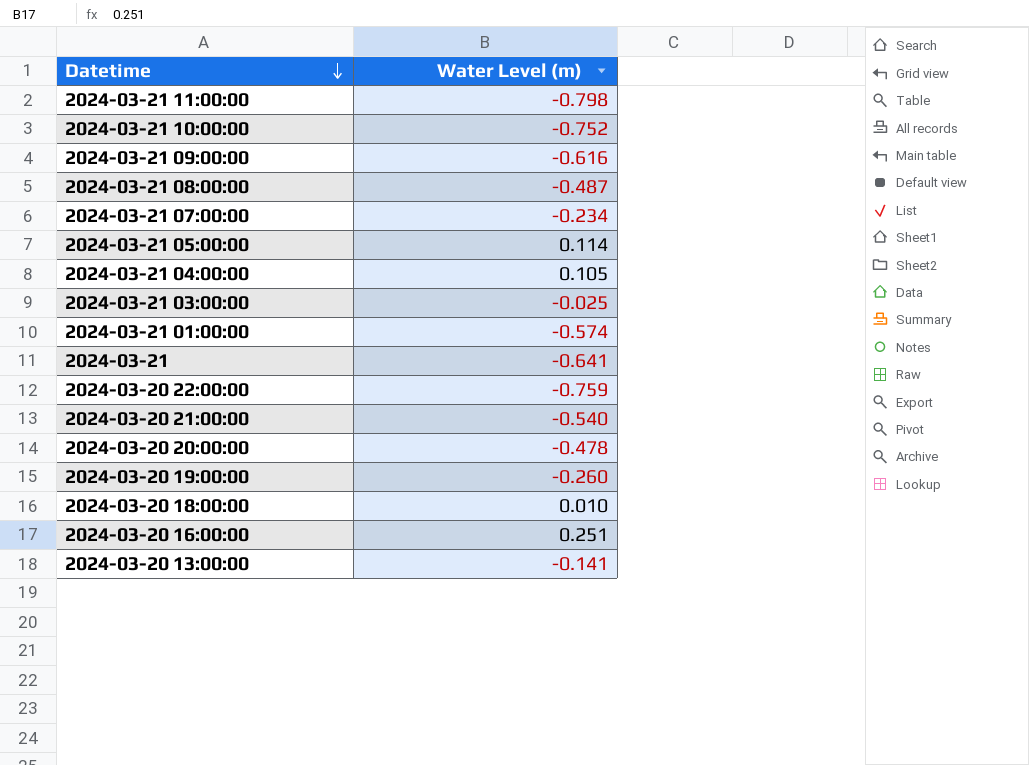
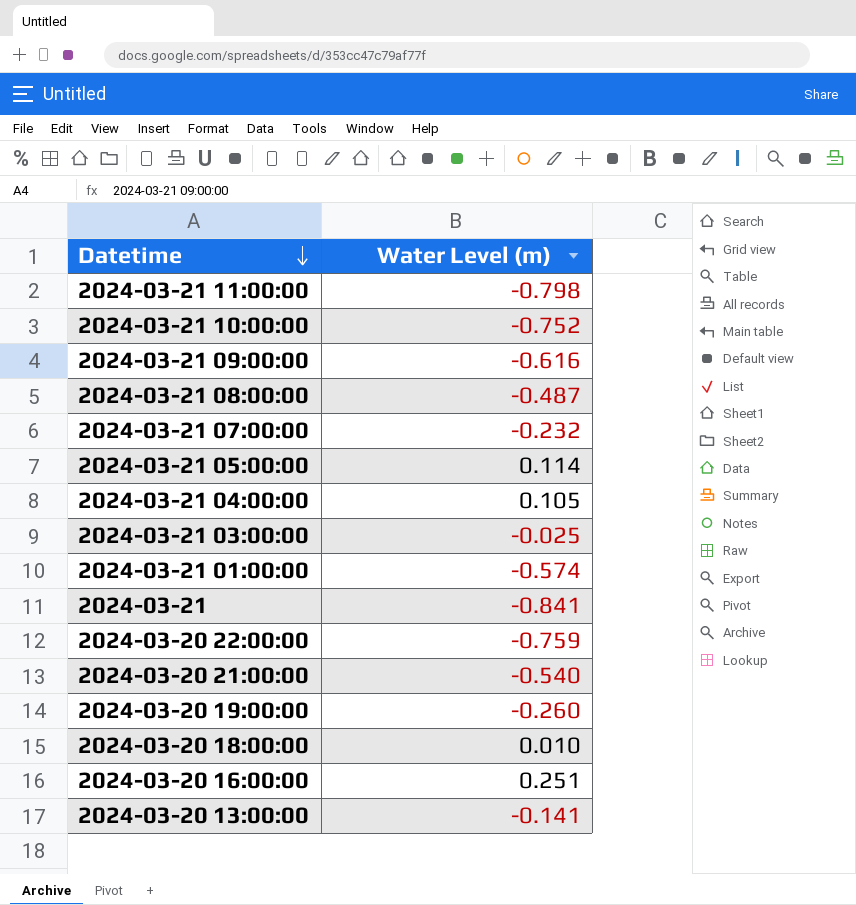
row 2024-03-20 20:00:00: -0.478 -> none
2024-03-21 07:00:00 | Water Level (m): -0.234 -> -0.232
2024-03-21 | Water Level (m): -0.641 -> -0.841

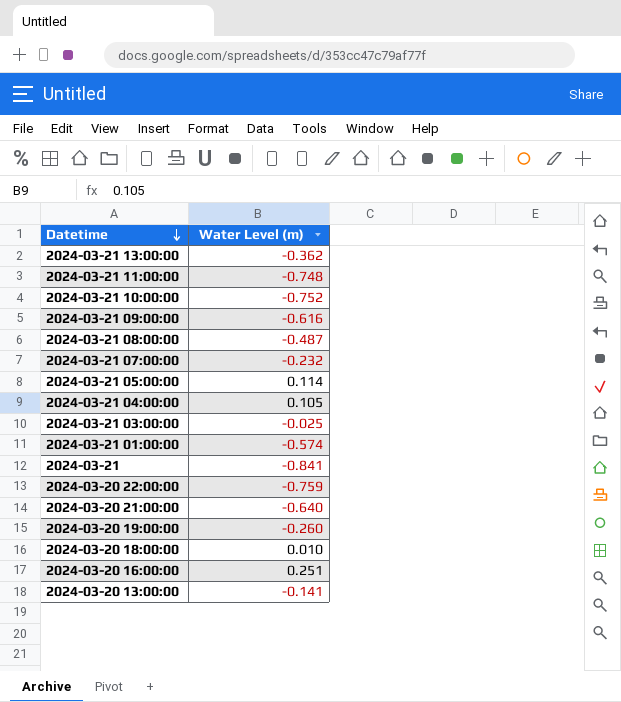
row 2024-03-21 13:00:00: none -> -0.362
2024-03-21 11:00:00 | Water Level (m): -0.798 -> -0.748
2024-03-20 21:00:00 | Water Level (m): -0.540 -> -0.640

